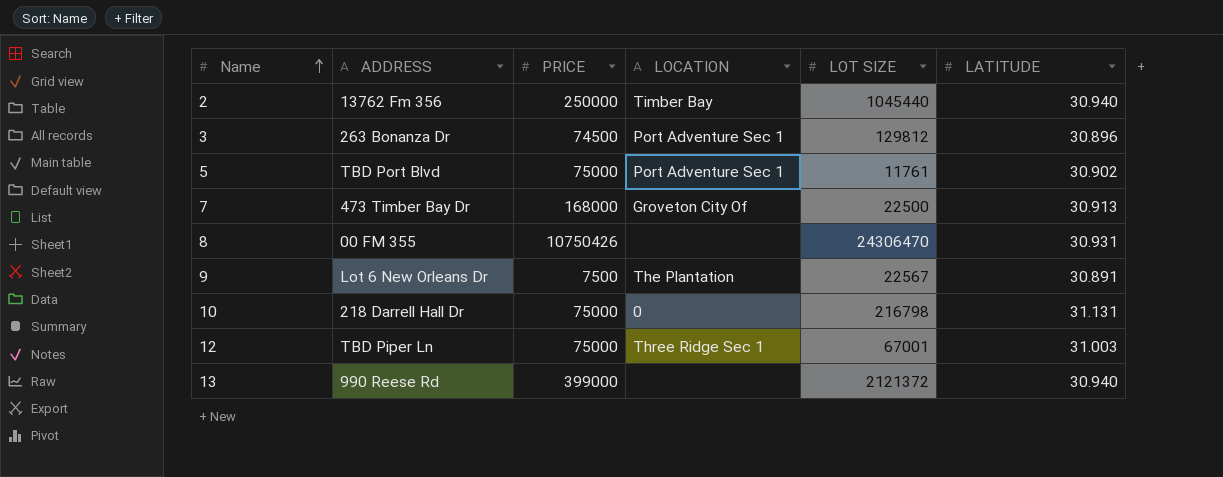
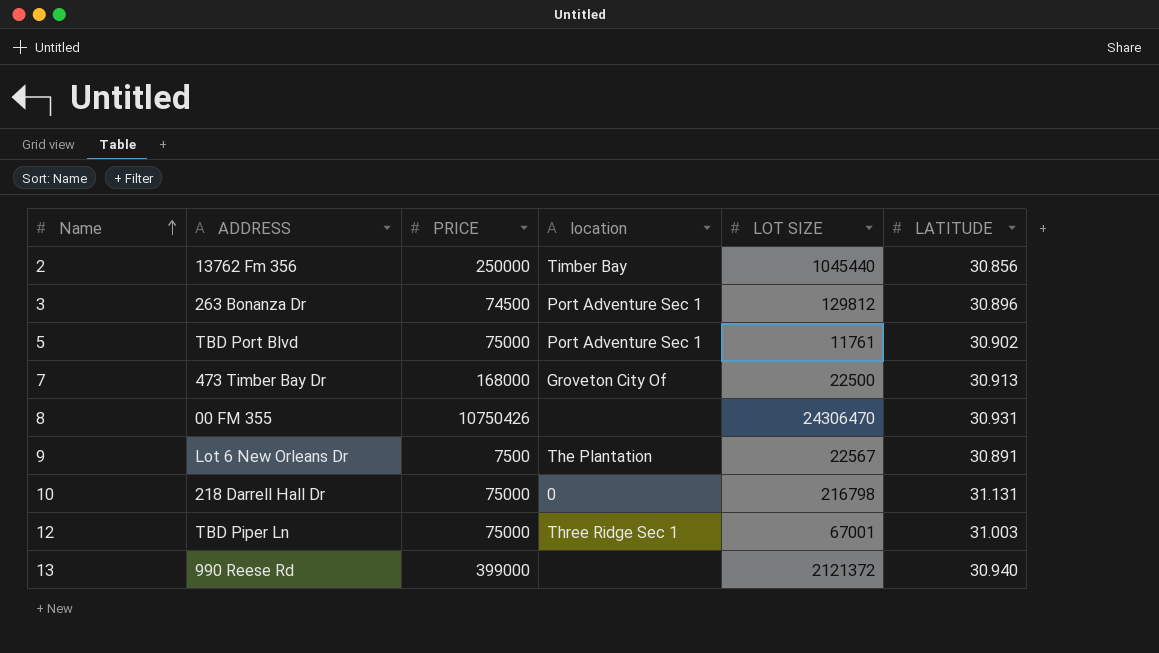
column name: LOCATION -> location
2 | LATITUDE: 30.940 -> 30.856

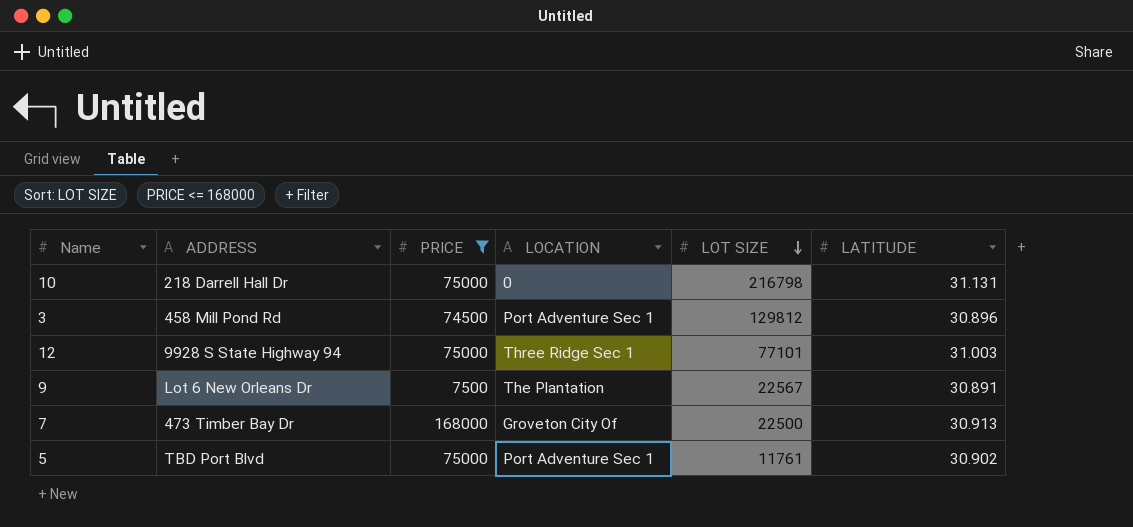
filter: none -> PRICE <= 168000
row order: Name ascending -> LOT SIZE descending
column name: location -> LOCATION
3 | ADDRESS: 263 Bonanza Dr -> 458 Mill Pond Rd
12 | ADDRESS: TBD Piper Ln -> 9928 S State Highway 94
12 | LOT SIZE: 67001 -> 77101

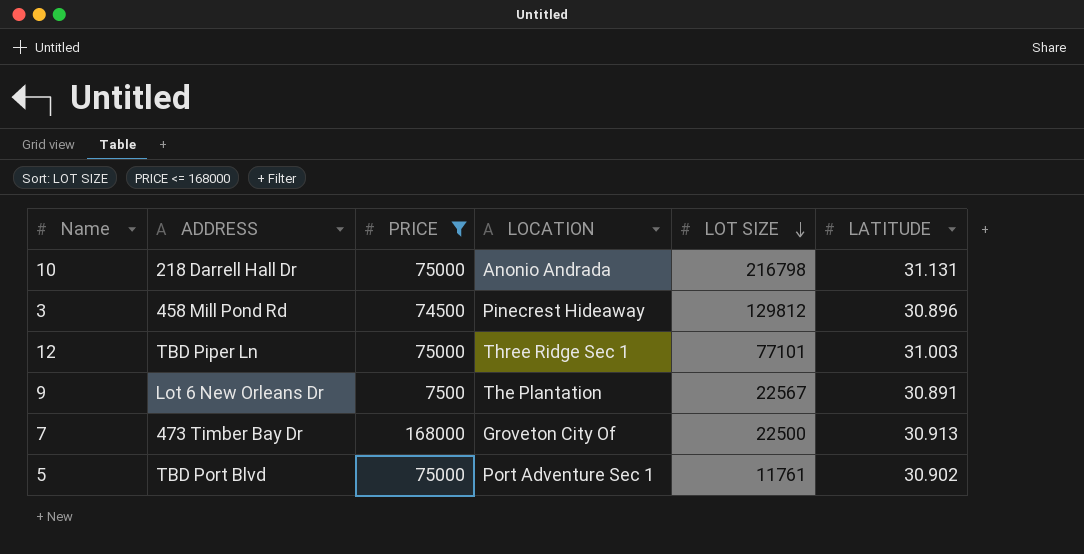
10 | LOCATION: 0 -> Anonio Andrada
3 | LOCATION: Port Adventure Sec 1 -> Pinecrest Hideaway
12 | ADDRESS: 9928 S State Highway 94 -> TBD Piper Ln

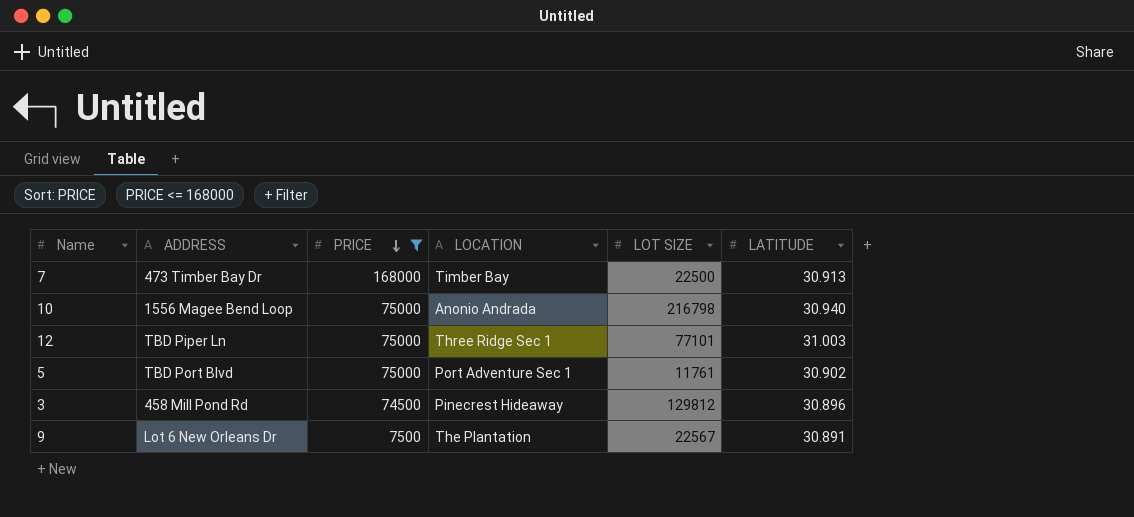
row order: LOT SIZE descending -> PRICE descending
7 | LOCATION: Groveton City Of -> Timber Bay
10 | ADDRESS: 218 Darrell Hall Dr -> 1556 Magee Bend Loop
10 | LATITUDE: 31.131 -> 30.940

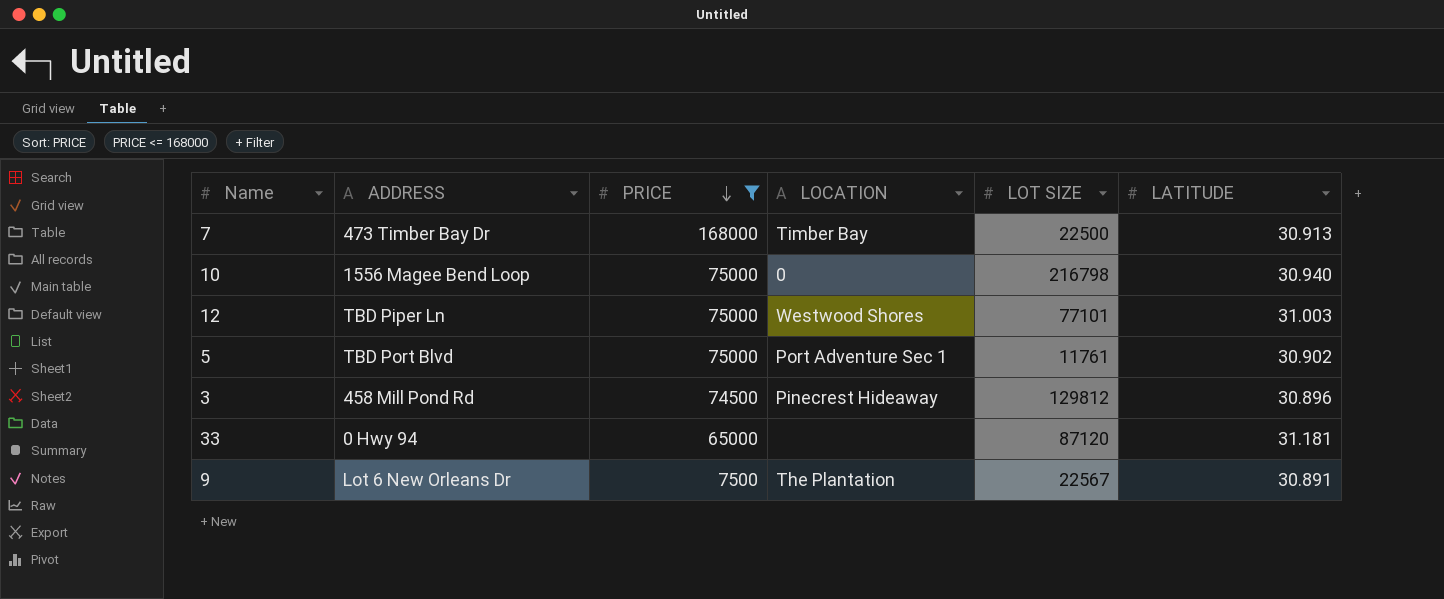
10 | LOCATION: Anonio Andrada -> 0
12 | LOCATION: Three Ridge Sec 1 -> Westwood Shores
row 33: none -> 0 Hwy 94 | 65000 | none | 87120 | 31.181

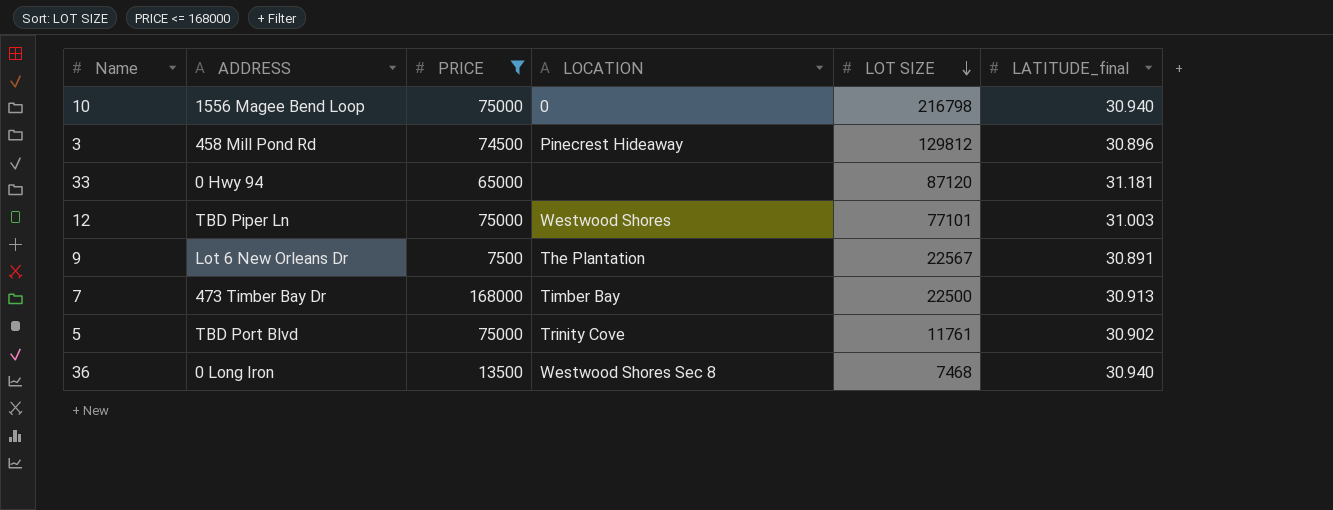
row order: PRICE descending -> LOT SIZE descending
column name: LATITUDE -> LATITUDE_final
5 | LOCATION: Port Adventure Sec 1 -> Trinity Cove
row 36: none -> 0 Long Iron | 13500 | Westwood Shores Sec 8 | 7468 | 30.940

